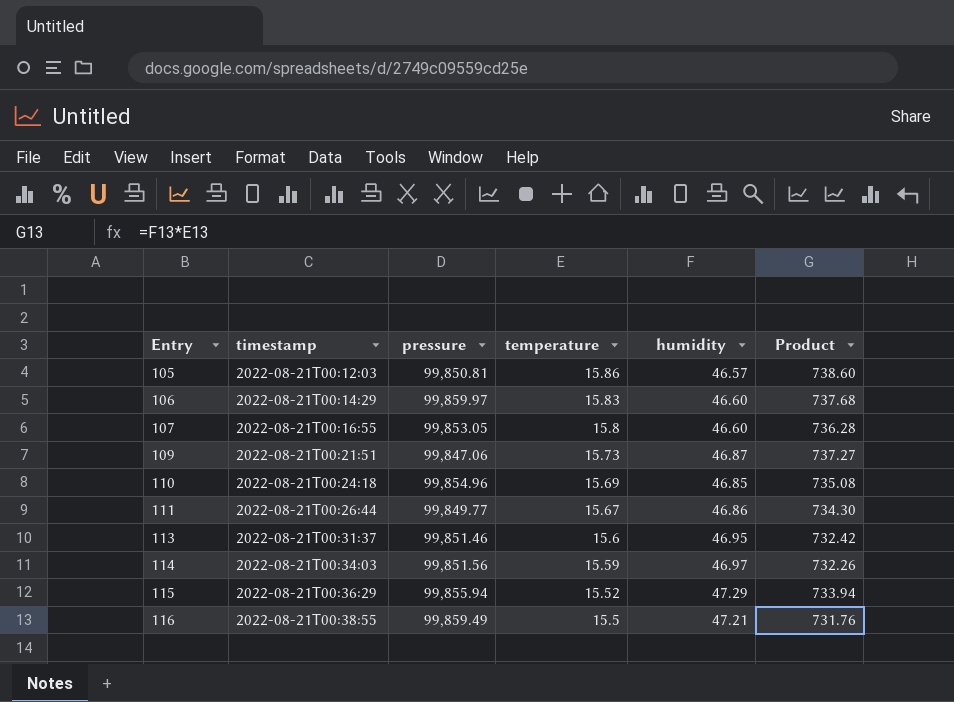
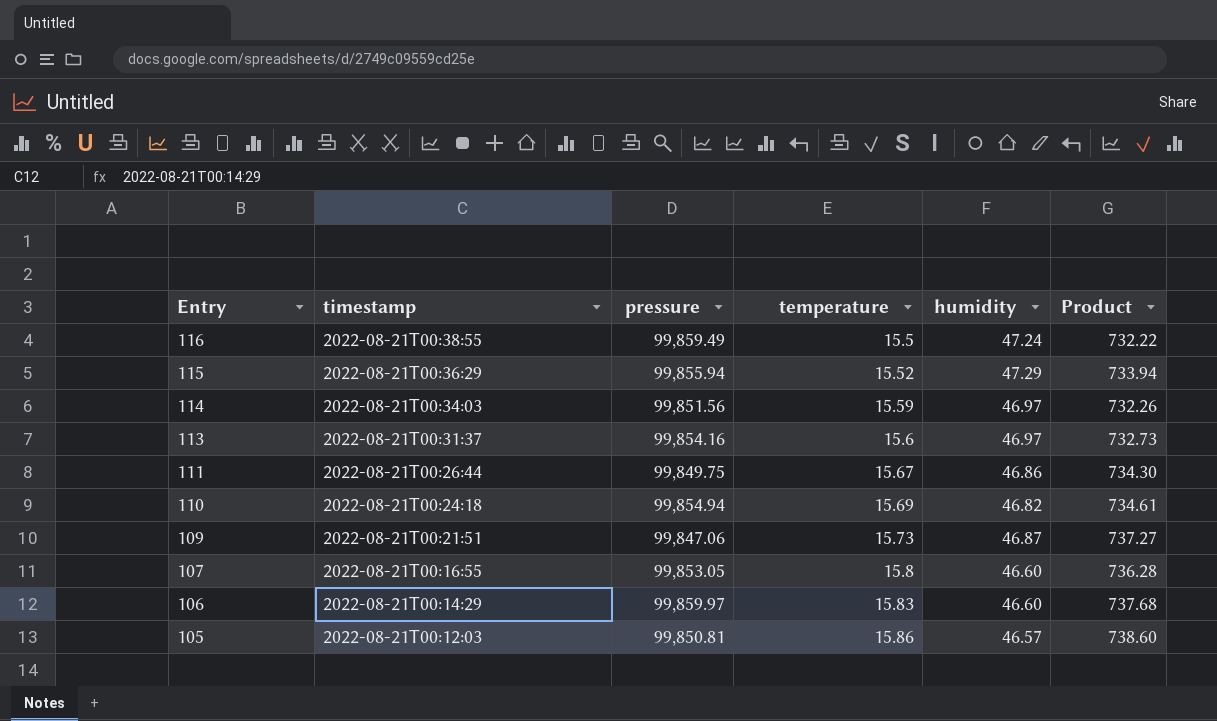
row order: Entry ascending -> Entry descending
116 | humidity: 47.21 -> 47.24
116 | Product: 731.76 -> 732.22
113 | pressure: 99,851.46 -> 99,854.16
113 | humidity: 46.95 -> 46.97
113 | Product: 732.42 -> 732.73
111 | pressure: 99,849.77 -> 99,849.75
110 | pressure: 99,854.96 -> 99,854.94
110 | humidity: 46.85 -> 46.82
110 | Product: 735.08 -> 734.61

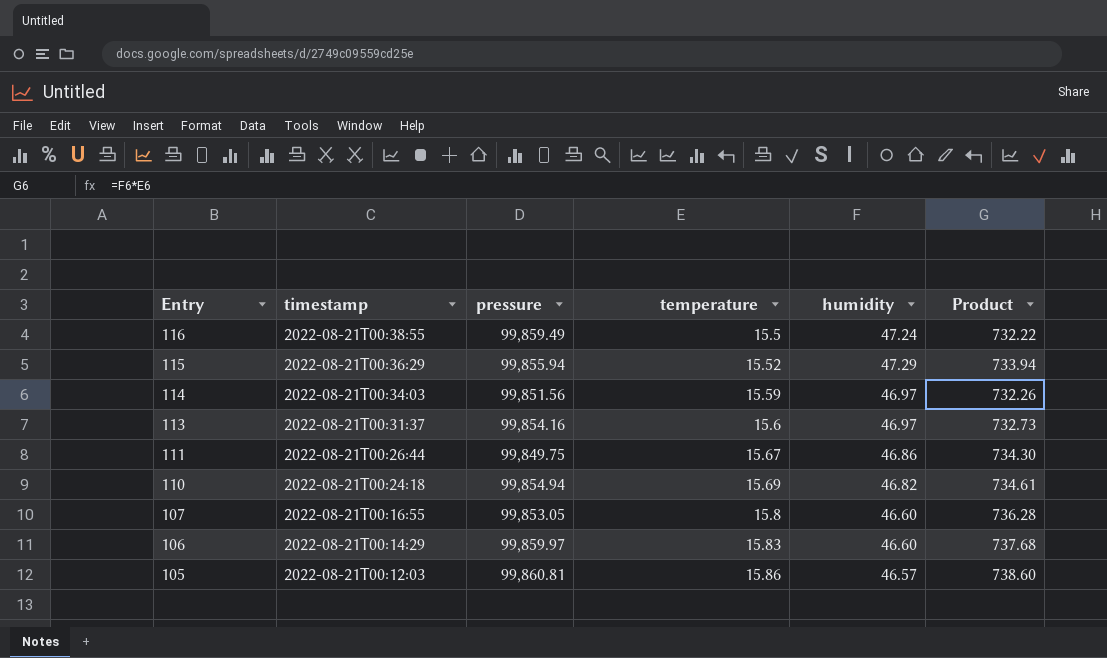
row 109: 2022-08-21T00:21:51 | 99,847.06 | 15.73 | 46.87 | 737.27 -> none
105 | pressure: 99,850.81 -> 99,860.81

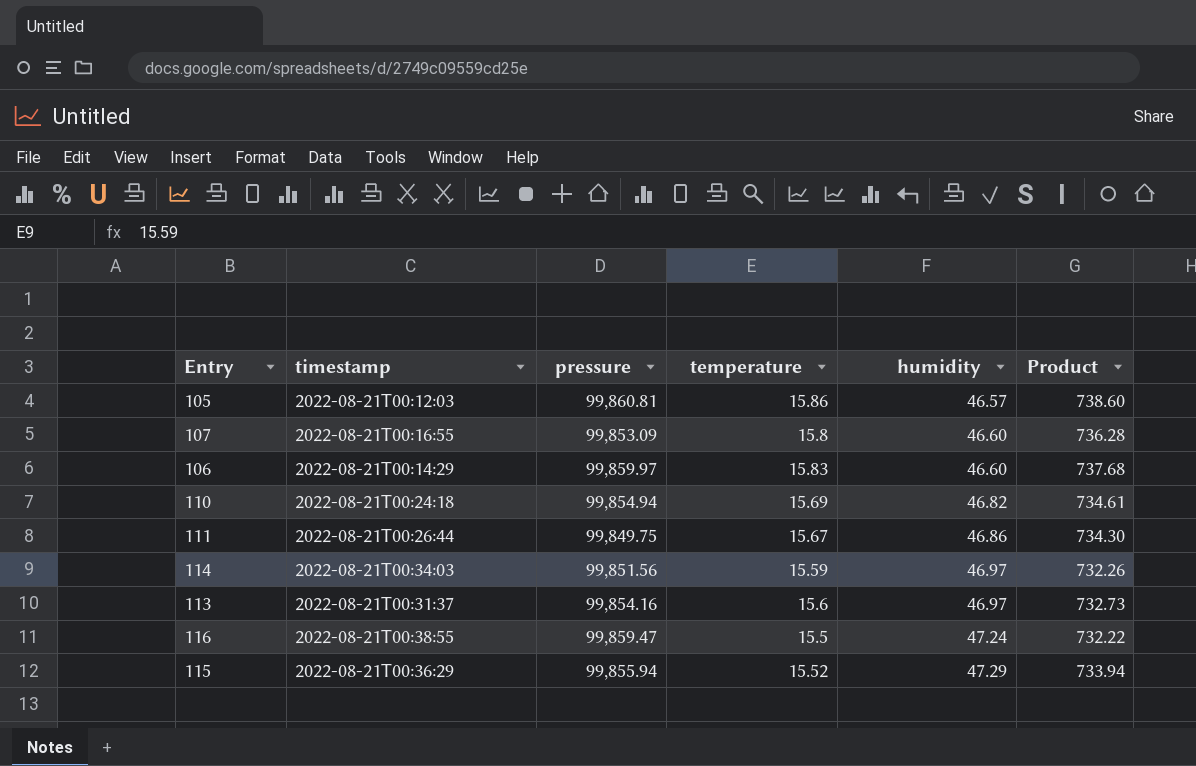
row order: Entry descending -> humidity ascending
107 | pressure: 99,853.05 -> 99,853.09
116 | pressure: 99,859.49 -> 99,859.47

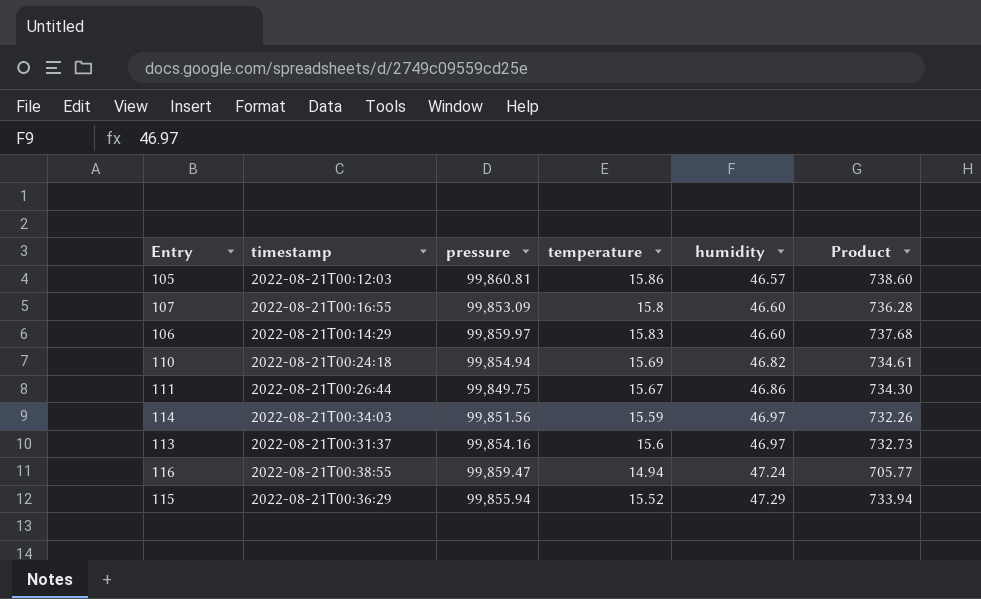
116 | temperature: 15.5 -> 14.94
116 | Product: 732.22 -> 705.77

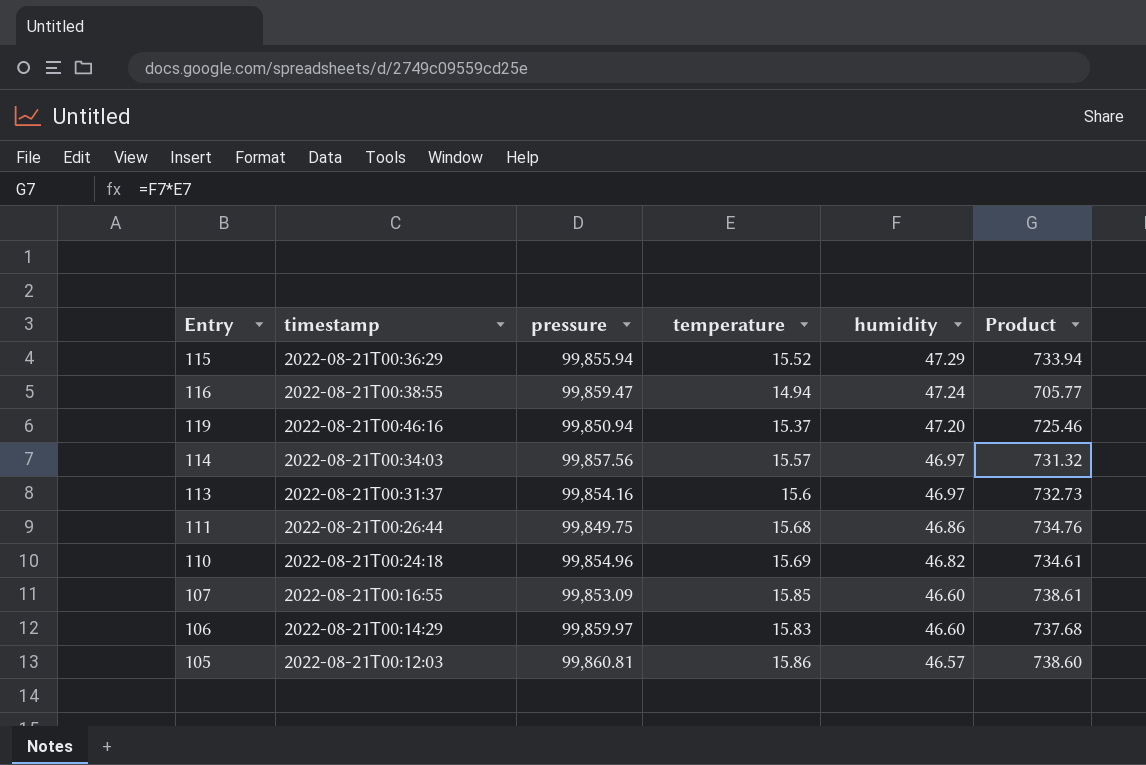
row order: humidity ascending -> humidity descending
row 119: none -> 2022-08-21T00:46:16 | 99,850.94 | 15.37 | 47.20 | 725.46
114 | pressure: 99,851.56 -> 99,857.56
114 | temperature: 15.59 -> 15.57
114 | Product: 732.26 -> 731.32
111 | temperature: 15.67 -> 15.68
111 | Product: 734.30 -> 734.76
110 | pressure: 99,854.94 -> 99,854.96
107 | temperature: 15.8 -> 15.85
107 | Product: 736.28 -> 738.61

